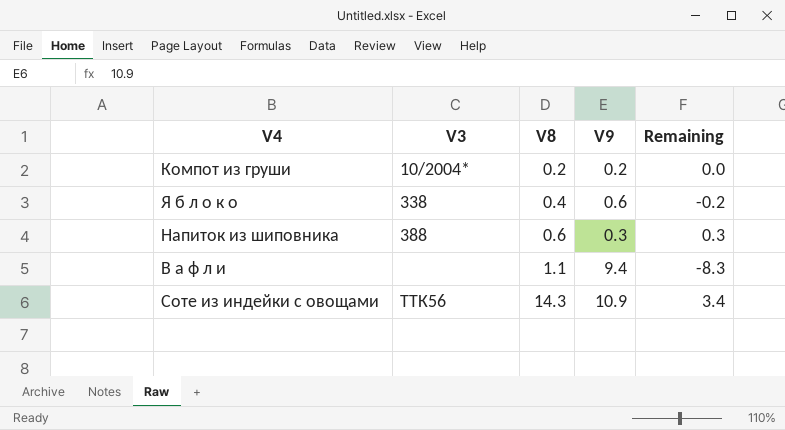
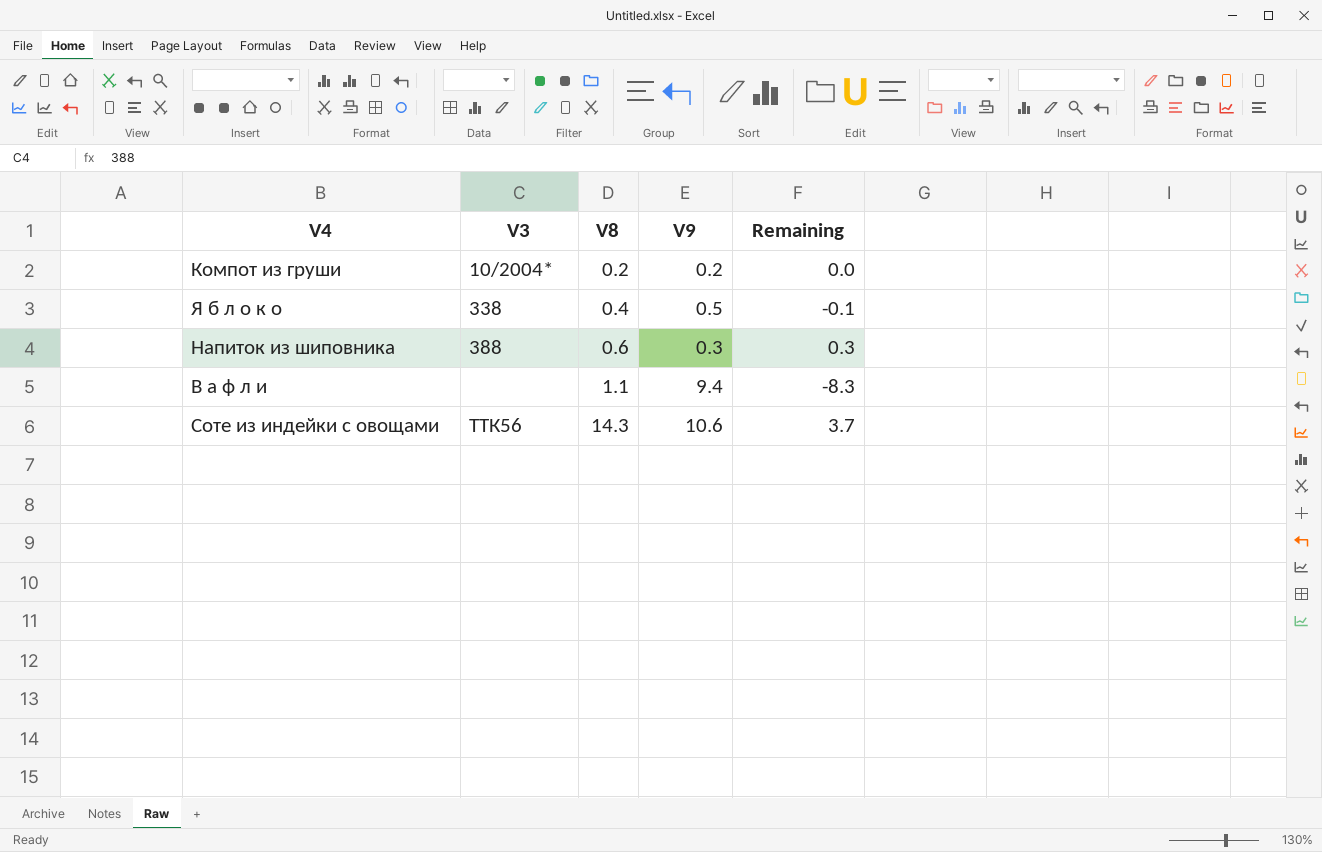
Я б л о к о | V9: 0.6 -> 0.5
Я б л о к о | Remaining: -0.2 -> -0.1
Соте из индейки с овощами | V9: 10.9 -> 10.6
Соте из индейки с овощами | Remaining: 3.4 -> 3.7

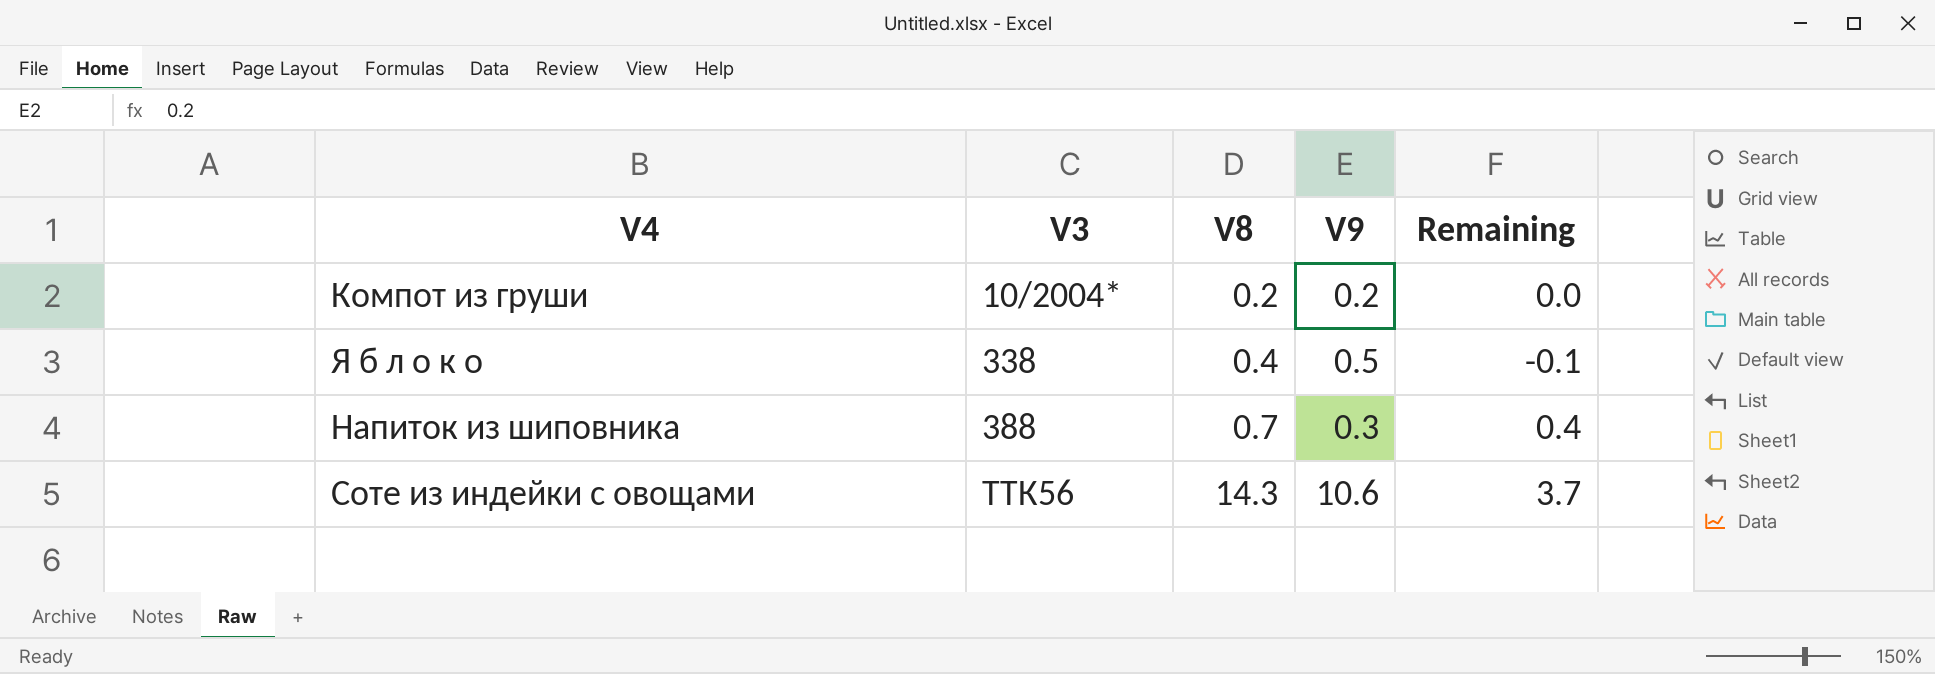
row В а ф л и: none | 1.1 | 9.4 | -8.3 -> none
Напиток из шиповника | V8: 0.6 -> 0.7
Напиток из шиповника | Remaining: 0.3 -> 0.4

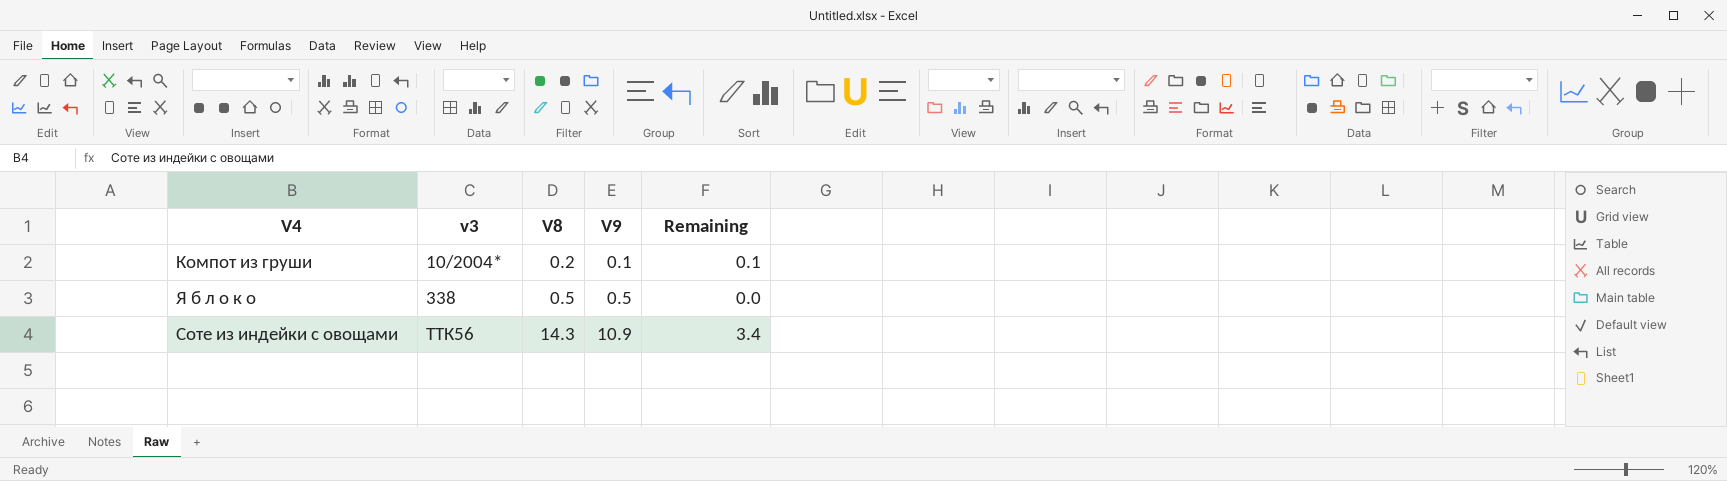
column name: V3 -> v3
row Напиток из шиповника: 388 | 0.7 | 0.3 | 0.4 -> none
Компот из груши | V9: 0.2 -> 0.1
Компот из груши | Remaining: 0.0 -> 0.1
Я б л о к о | V8: 0.4 -> 0.5
Я б л о к о | Remaining: -0.1 -> 0.0
Соте из индейки с овощами | V9: 10.6 -> 10.9
Соте из индейки с овощами | Remaining: 3.7 -> 3.4

